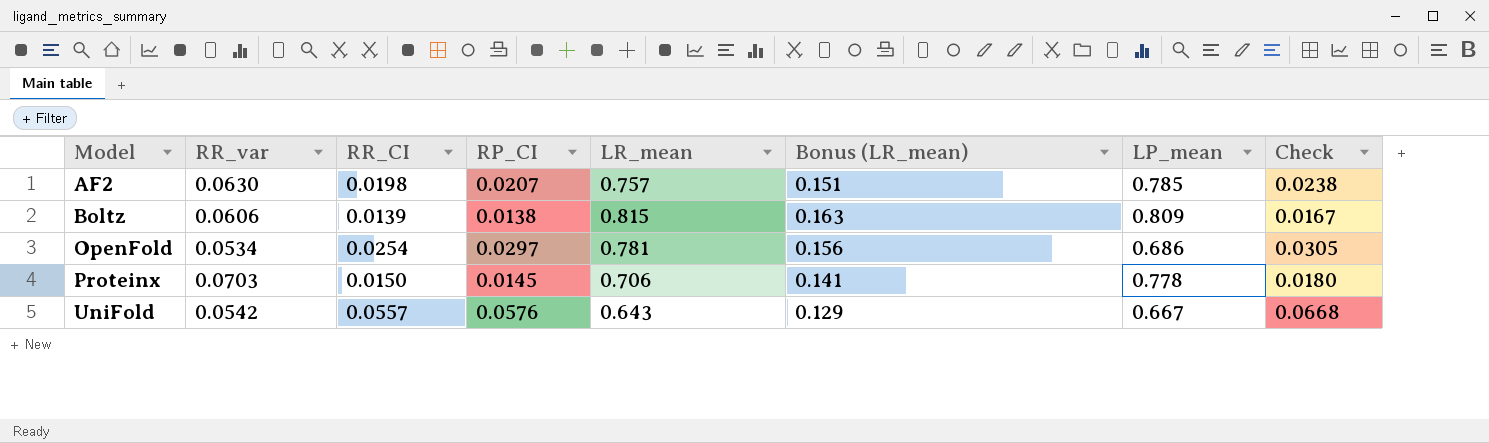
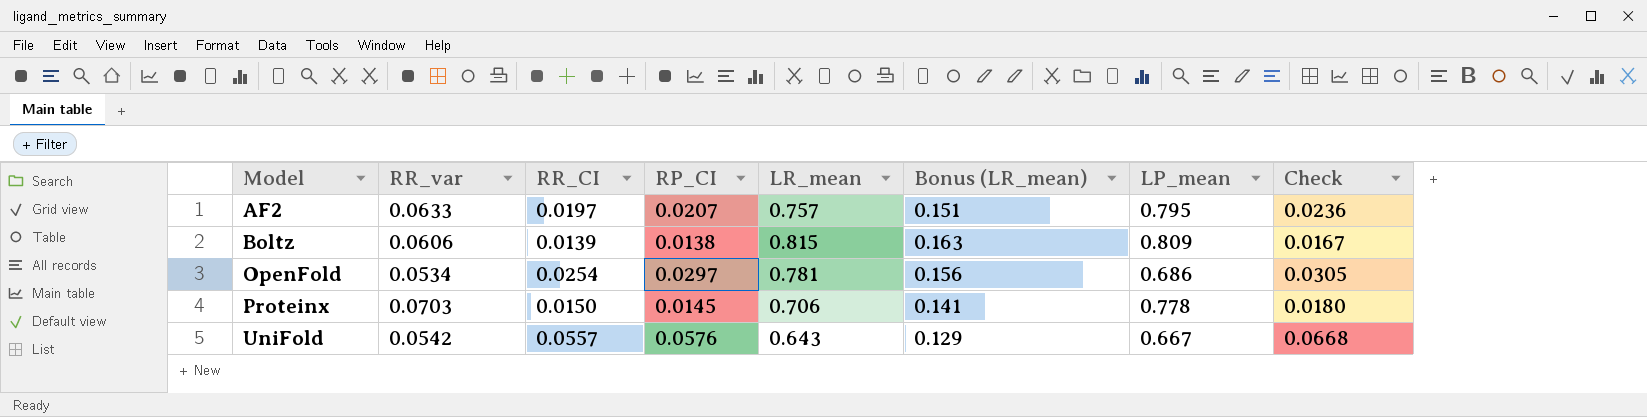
AF2 | RR_var: 0.0630 -> 0.0633
AF2 | RR_CI: 0.0198 -> 0.0197
AF2 | LP_mean: 0.785 -> 0.795
AF2 | Check: 0.0238 -> 0.0236

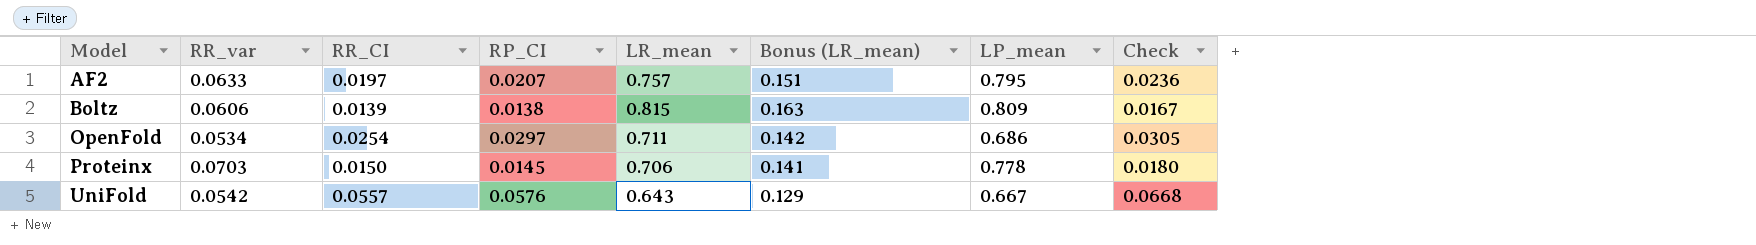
OpenFold | LR_mean: 0.781 -> 0.711
OpenFold | Bonus (LR_mean): 0.156 -> 0.142

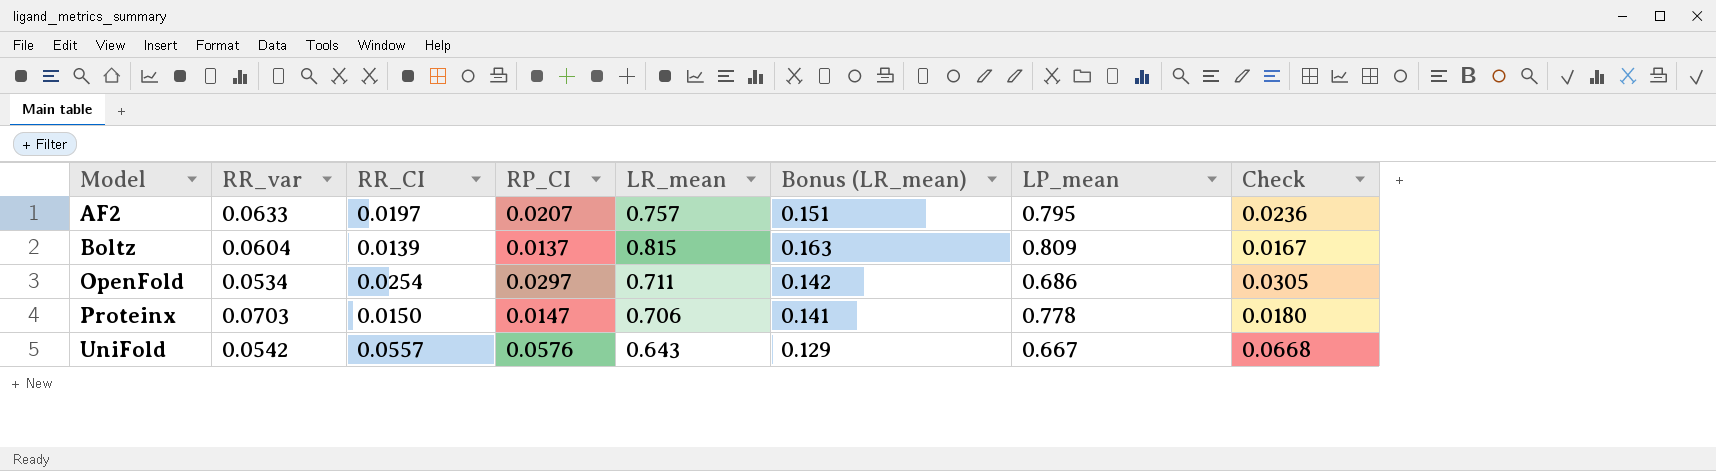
Boltz | RR_var: 0.0606 -> 0.0604
Boltz | RP_CI: 0.0138 -> 0.0137
Proteinx | RP_CI: 0.0145 -> 0.0147

